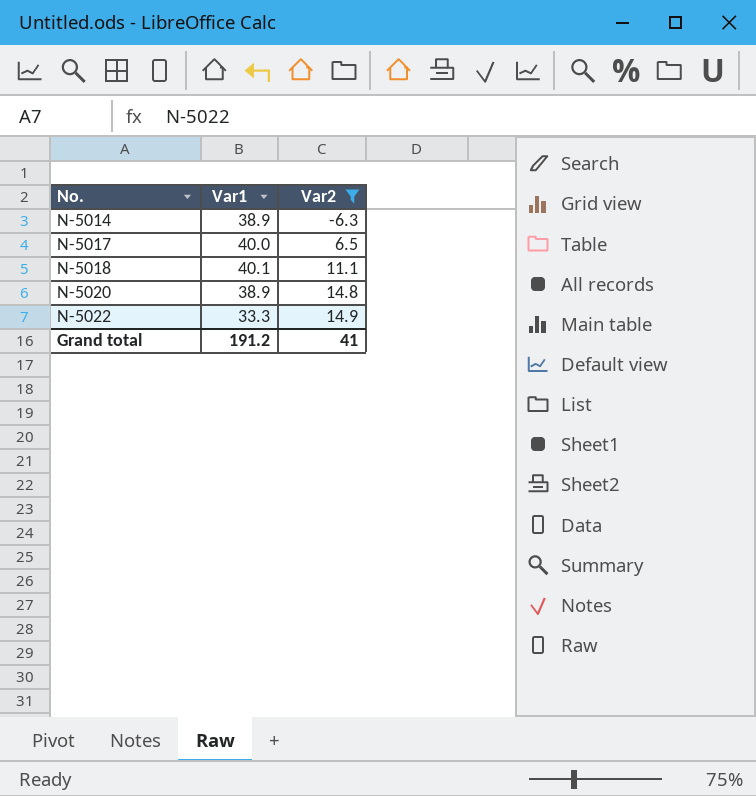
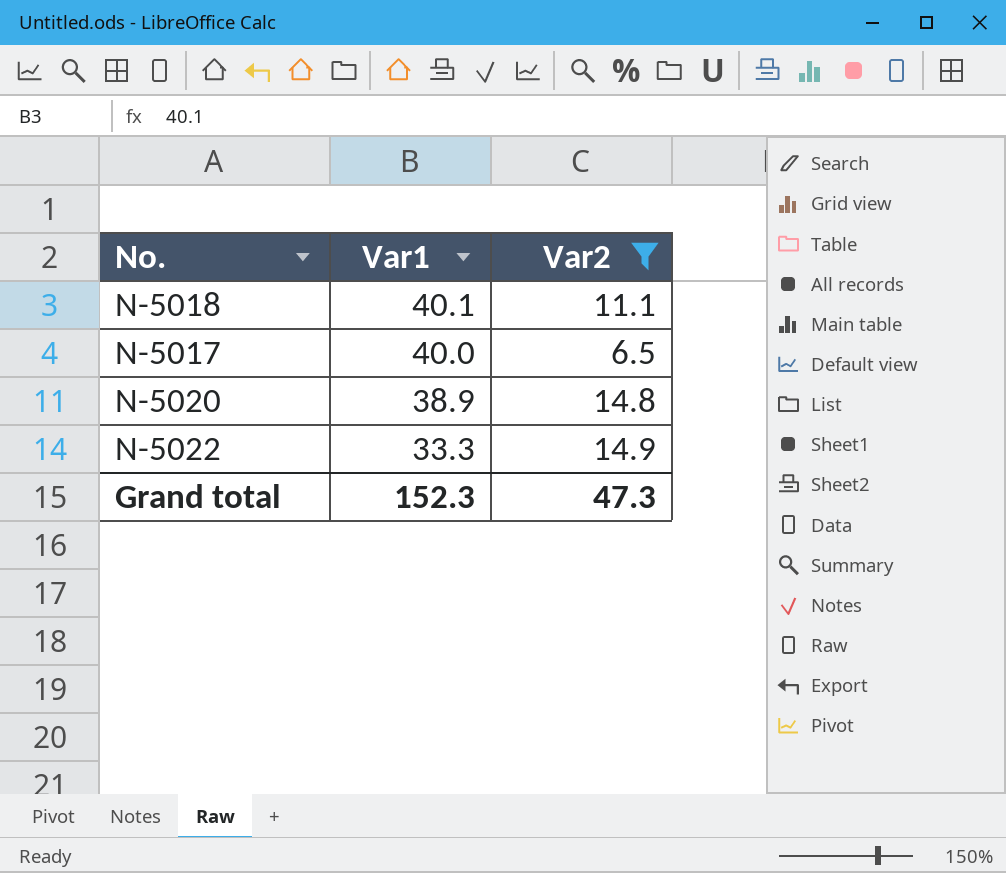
row order: No. ascending -> Var1 descending
row N-5014: 38.9 | -6.3 -> none
Grand total | Var1: 191.2 -> 152.3
Grand total | Var2: 41 -> 47.3

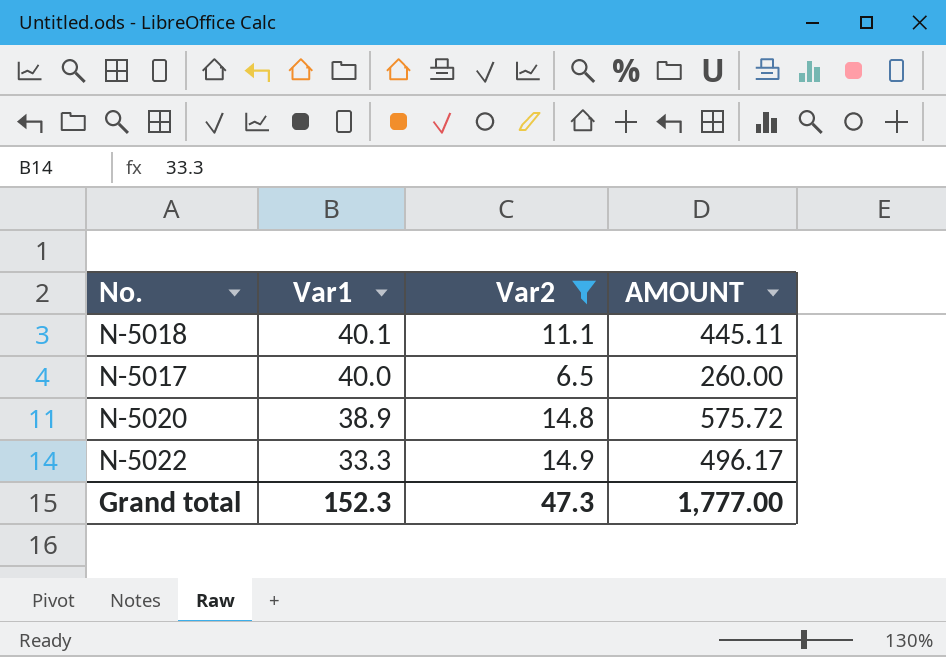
column AMOUNT | formula: none -> [Var1] * [Var2]

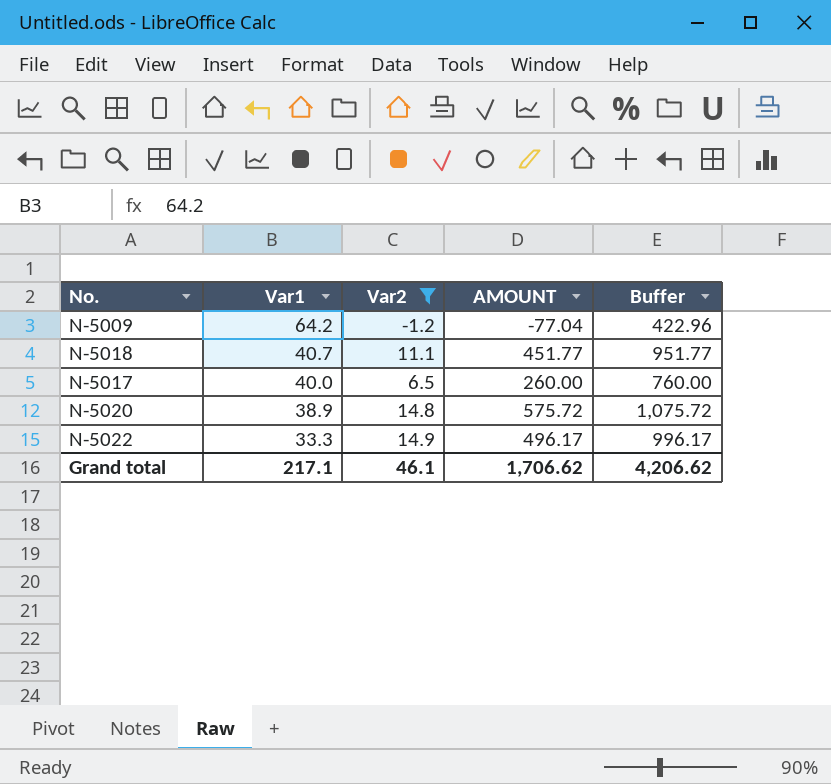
column Buffer | formula: none -> [AMOUNT] + 500
row N-5009: none -> 64.2 | -1.2 | -77.04 | 422.96
N-5018 | Var1: 40.1 -> 40.7
N-5018 | AMOUNT: 445.11 -> 451.77
Grand total | Var1: 152.3 -> 217.1
Grand total | Var2: 47.3 -> 46.1
Grand total | AMOUNT: 1,777.00 -> 1,706.62

